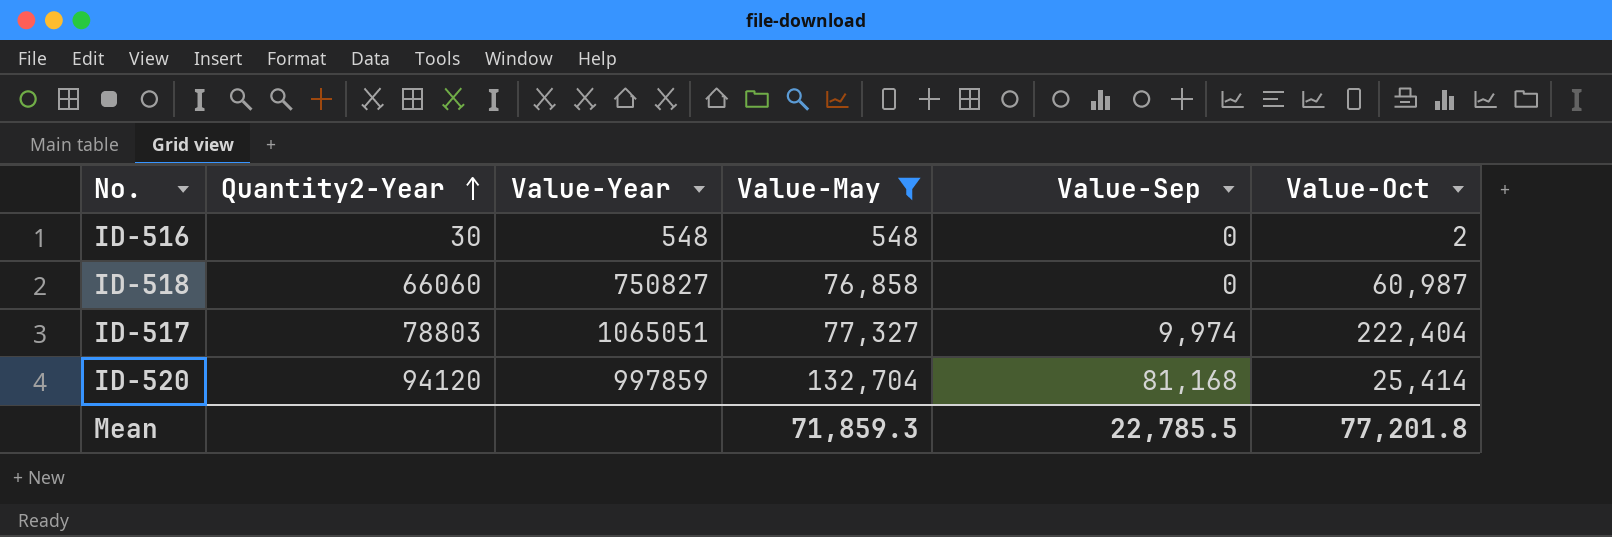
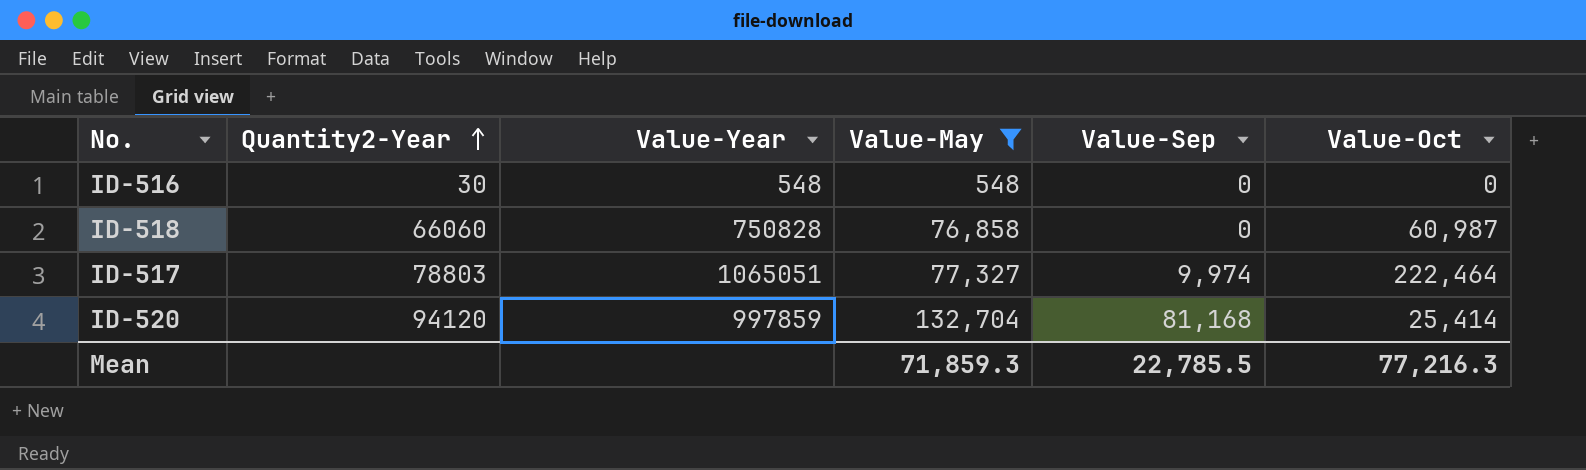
ID-516 | Value-Oct: 2 -> 0
ID-518 | Value-Year: 750827 -> 750828
ID-517 | Value-Oct: 222,404 -> 222,464
Mean | Value-Oct: 77,201.8 -> 77,216.3

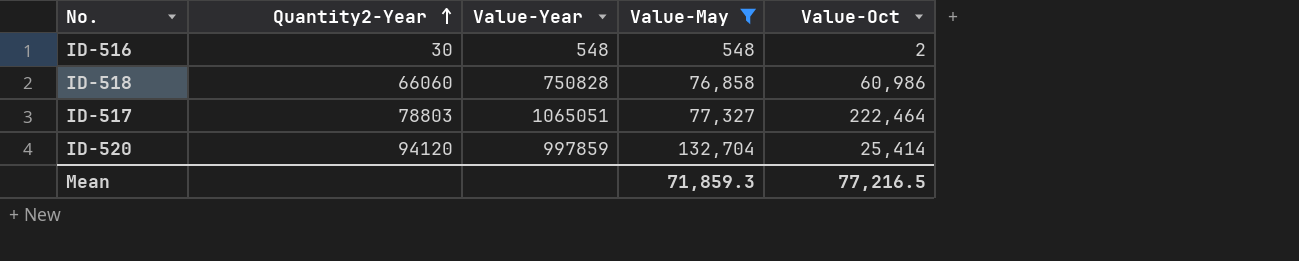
column Value-Sep | position: 5 -> none
ID-516 | Value-Oct: 0 -> 2
ID-518 | Value-Oct: 60,987 -> 60,986
Mean | Value-Oct: 77,216.3 -> 77,216.5

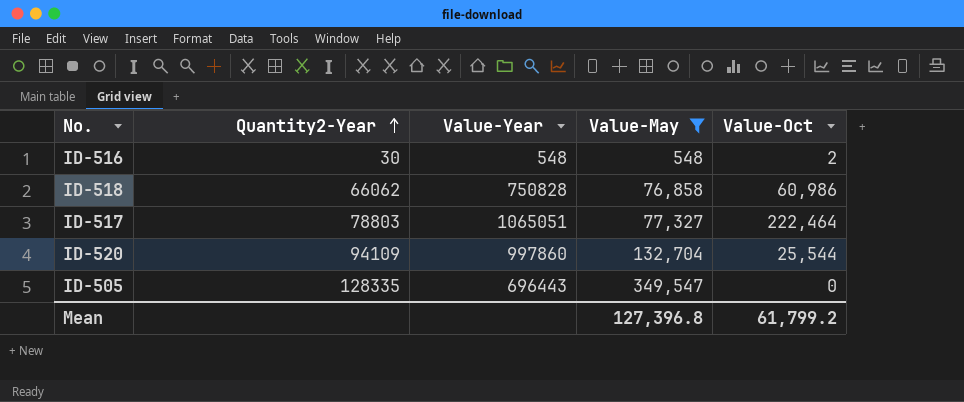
ID-518 | Quantity2-Year: 66060 -> 66062
ID-520 | Quantity2-Year: 94120 -> 94109
ID-520 | Value-Year: 997859 -> 997860
ID-520 | Value-Oct: 25,414 -> 25,544
row ID-505: none -> 128335 | 696443 | 349,547 | 0
Mean | Value-May: 71,859.3 -> 127,396.8
Mean | Value-Oct: 77,216.5 -> 61,799.2

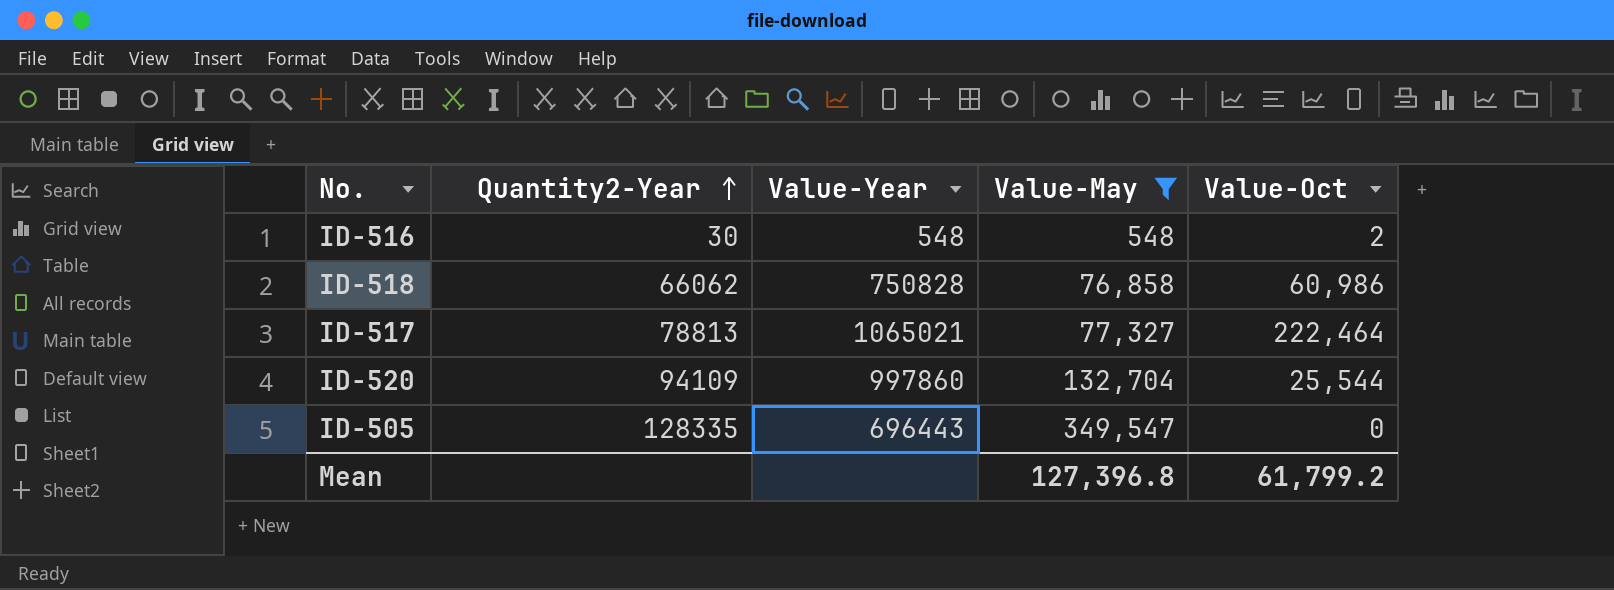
ID-517 | Quantity2-Year: 78803 -> 78813
ID-517 | Value-Year: 1065051 -> 1065021

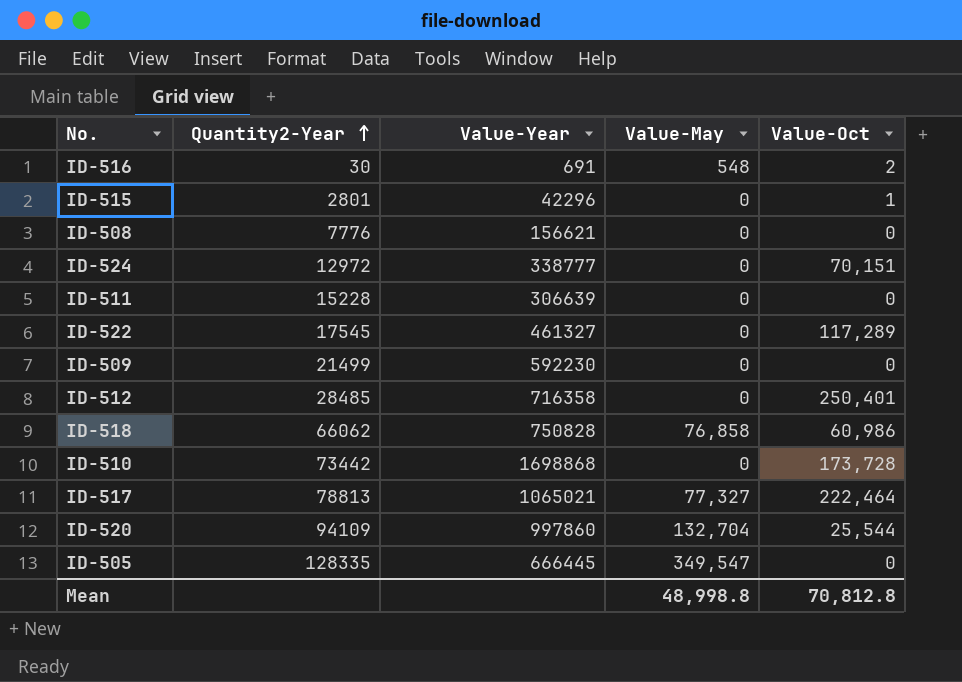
filter: Value-May != 0 -> none
ID-516 | Value-Year: 548 -> 691
ID-505 | Value-Year: 696443 -> 666445
Mean | Value-May: 127,396.8 -> 48,998.8
Mean | Value-Oct: 61,799.2 -> 70,812.8

